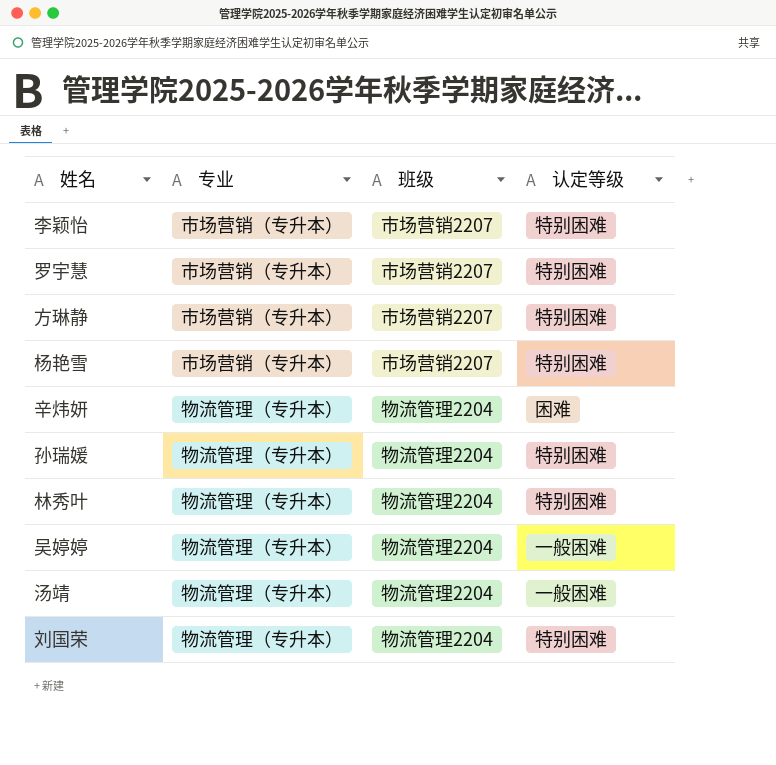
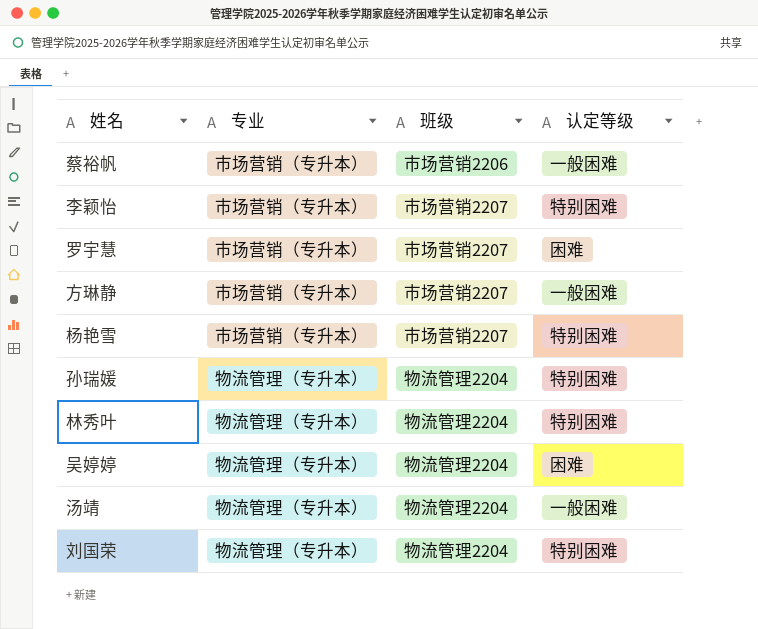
row 辛炜妍: 物流管理（专升本） | 物流管理2204 | 困难 -> none
row 蔡裕帆: none -> 市场营销（专升本） | 市场营销2206 | 一般困难
罗宇慧 | 认定等级: 特别困难 -> 困难
方琳静 | 认定等级: 特别困难 -> 一般困难
吴婷婷 | 认定等级: 一般困难 -> 困难

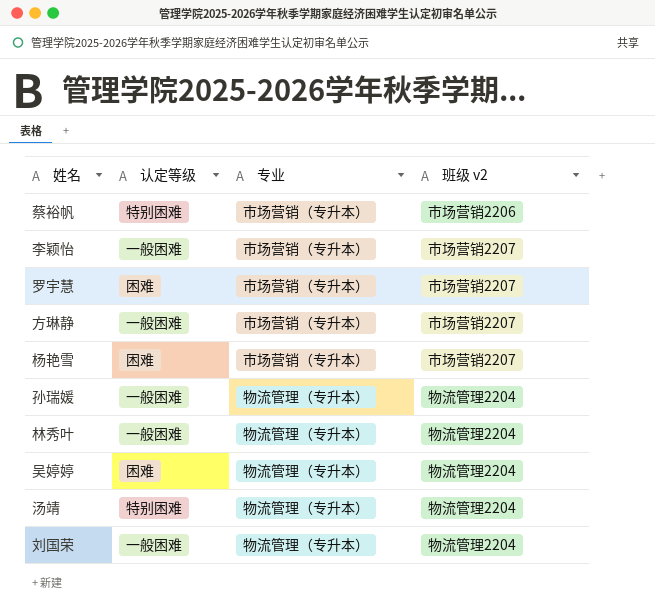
column 认定等级 | position: 4 -> 2
column name: 班级 -> 班级 v2
蔡裕帆 | 认定等级: 一般困难 -> 特别困难
李颖怡 | 认定等级: 特别困难 -> 一般困难
杨艳雪 | 认定等级: 特别困难 -> 困难
孙瑞媛 | 认定等级: 特别困难 -> 一般困难
林秀叶 | 认定等级: 特别困难 -> 一般困难
汤靖 | 认定等级: 一般困难 -> 特别困难
刘国荣 | 认定等级: 特别困难 -> 一般困难

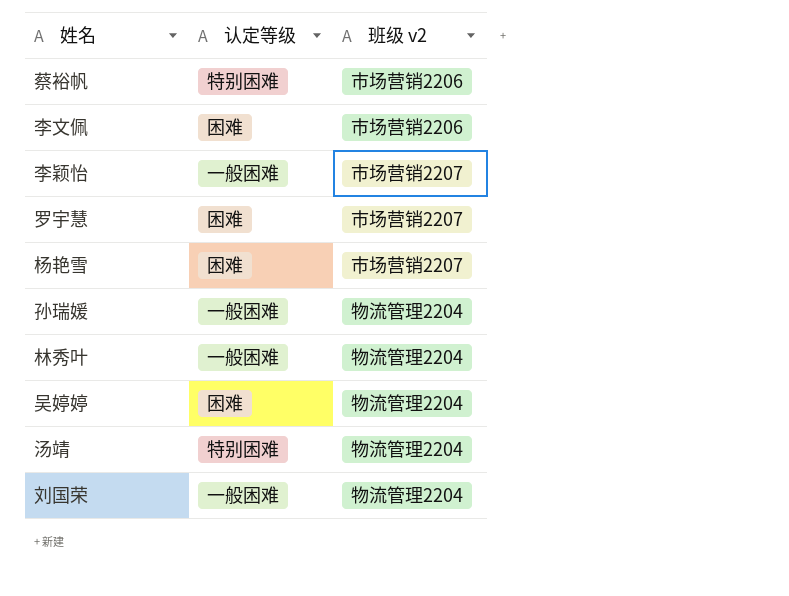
column 专业 | position: 3 -> none
row 方琳静: 一般困难 | 市场营销（专升本） | 市场营销2207 -> none
row 李文佩: none -> 困难 | 市场营销2206

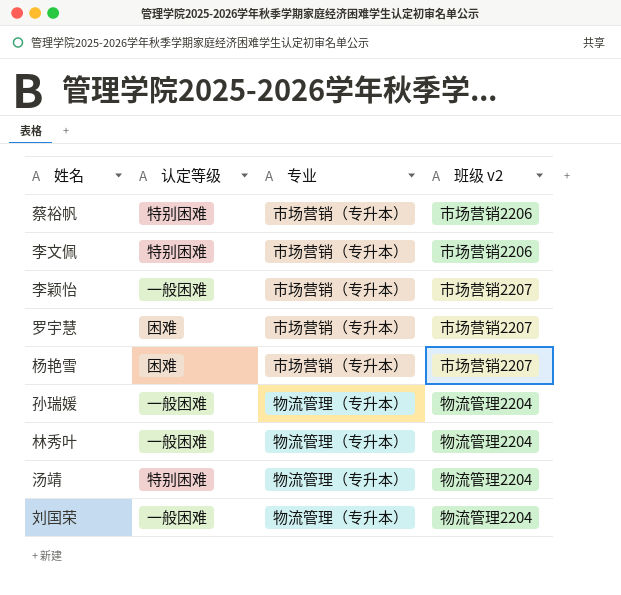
column 专业 | position: none -> 3
row 吴婷婷: 困难 | 物流管理2204 -> none
李文佩 | 认定等级: 困难 -> 特别困难

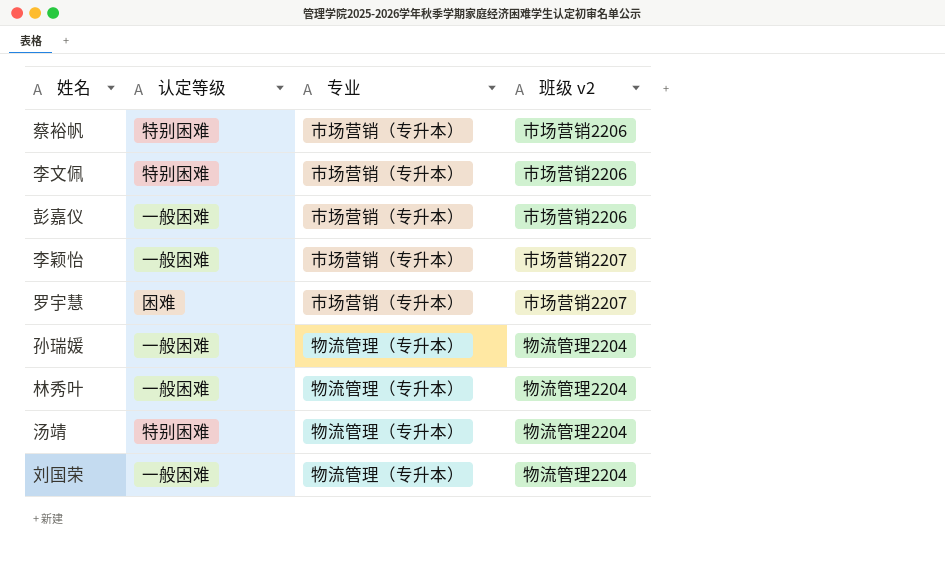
row 杨艳雪: 困难 | 市场营销（专升本） | 市场营销2207 -> none
row 彭嘉仪: none -> 一般困难 | 市场营销（专升本） | 市场营销2206

